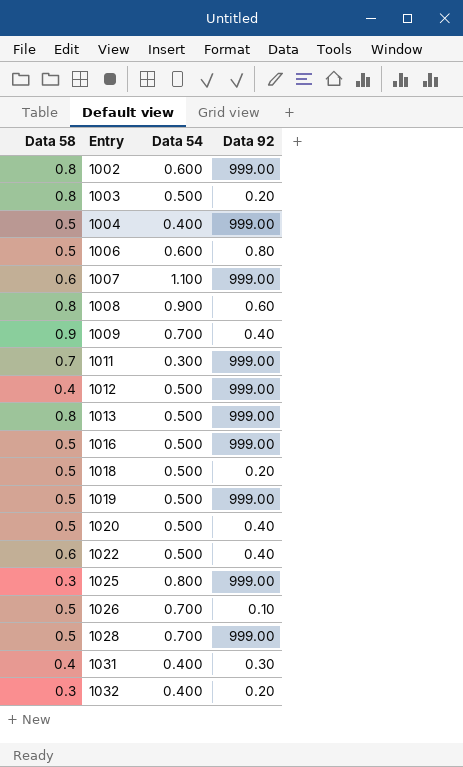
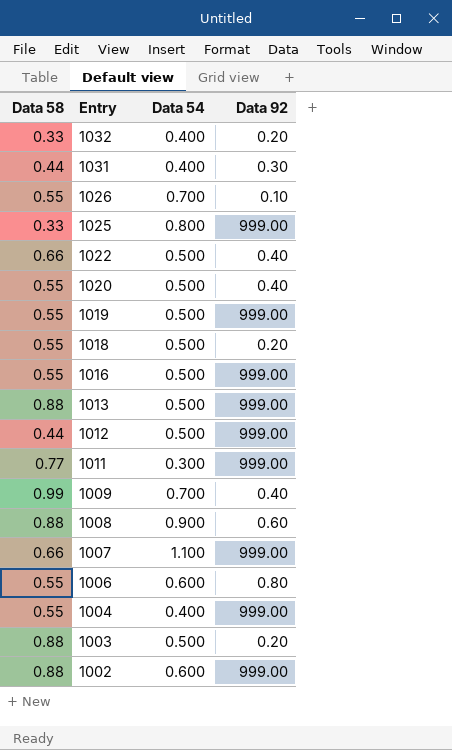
row order: Entry ascending -> Entry descending
row 1028: 0.5 | 0.700 | 999.00 -> none
1032 | Data 58: 0.3 -> 0.33
1031 | Data 58: 0.4 -> 0.44
1026 | Data 58: 0.5 -> 0.55
1025 | Data 58: 0.3 -> 0.33
1022 | Data 58: 0.6 -> 0.66
1020 | Data 58: 0.5 -> 0.55
1019 | Data 58: 0.5 -> 0.55
1018 | Data 58: 0.5 -> 0.55
1016 | Data 58: 0.5 -> 0.55
1013 | Data 58: 0.8 -> 0.88
1012 | Data 58: 0.4 -> 0.44
1011 | Data 58: 0.7 -> 0.77
1009 | Data 58: 0.9 -> 0.99
1008 | Data 58: 0.8 -> 0.88
1007 | Data 58: 0.6 -> 0.66
1006 | Data 58: 0.5 -> 0.55
1004 | Data 58: 0.5 -> 0.55
1003 | Data 58: 0.8 -> 0.88
1002 | Data 58: 0.8 -> 0.88

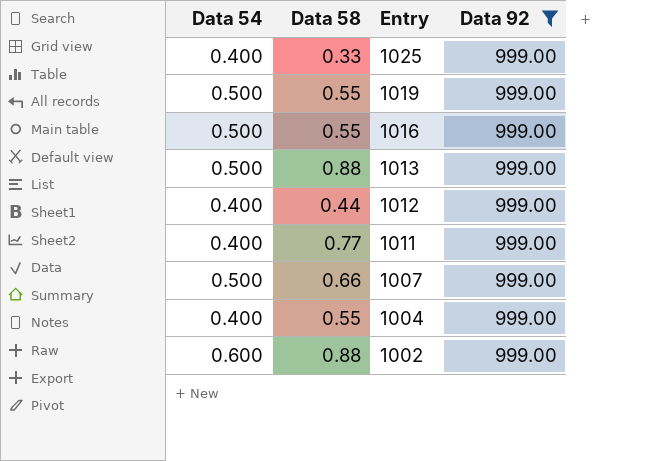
filter: none -> Data 92 = 999.00
column Data 54 | position: 3 -> 1
1025 | Data 54: 0.800 -> 0.400
1012 | Data 54: 0.500 -> 0.400
1011 | Data 54: 0.300 -> 0.400
1007 | Data 54: 1.100 -> 0.500

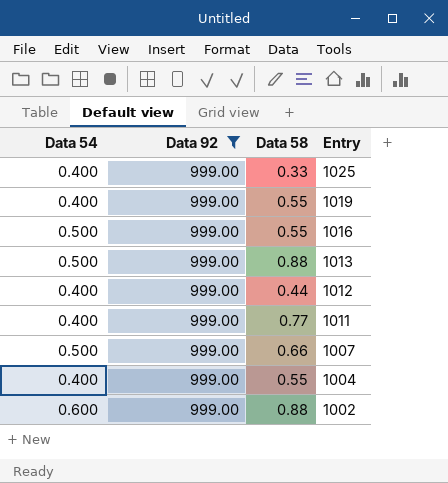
column Data 92 | position: 4 -> 2
1019 | Data 54: 0.500 -> 0.400

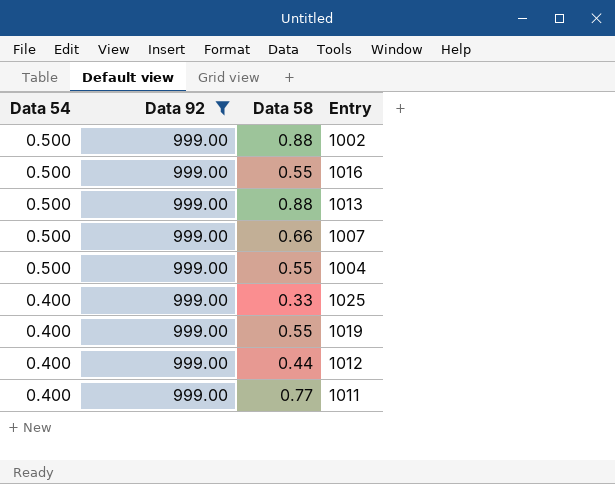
row order: Entry descending -> Data 54 descending
1002 | Data 54: 0.600 -> 0.500
1004 | Data 54: 0.400 -> 0.500

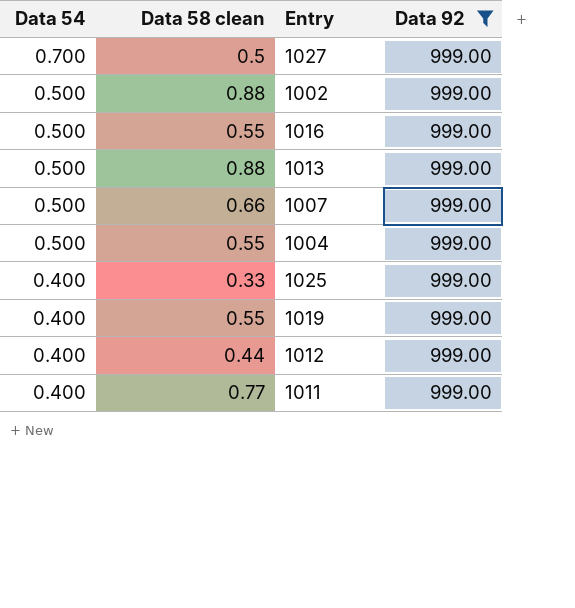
column name: Data 58 -> Data 58 clean
column Data 92 | position: 2 -> 4
row 1027: none -> 0.700 | 0.5 | 999.00

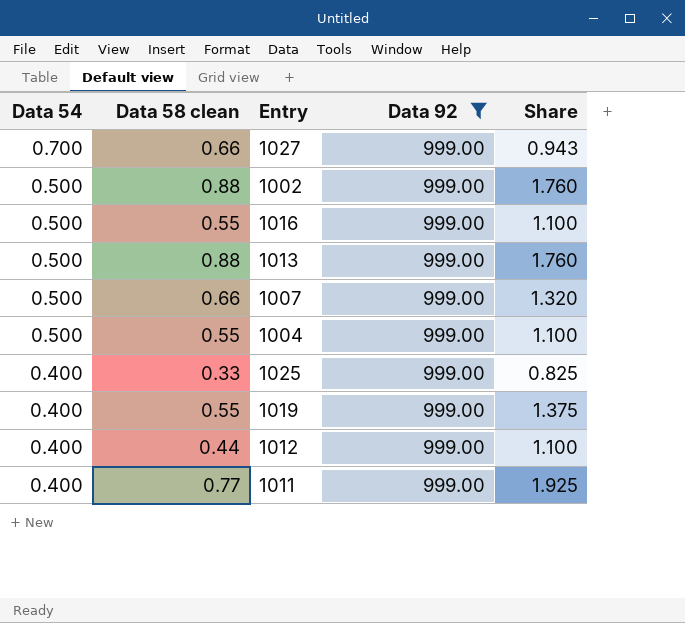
column Share | formula: none -> [Data 58 clean] / [Data 54]
1027 | Data 58 clean: 0.5 -> 0.66

